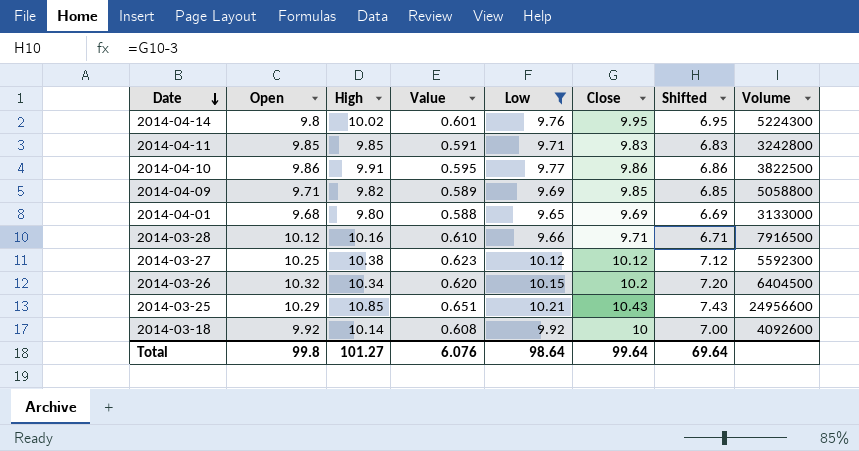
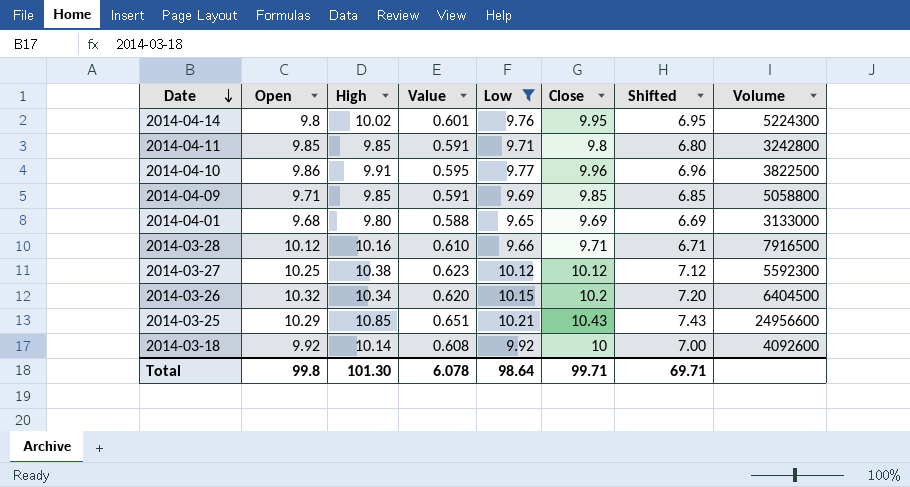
2014-04-11 | Close: 9.83 -> 9.8
2014-04-11 | Shifted: 6.83 -> 6.80
2014-04-10 | Close: 9.86 -> 9.96
2014-04-10 | Shifted: 6.86 -> 6.96
2014-04-09 | High: 9.82 -> 9.85
2014-04-09 | Value: 0.589 -> 0.591
Total | High: 101.27 -> 101.30
Total | Value: 6.076 -> 6.078
Total | Close: 99.64 -> 99.71
Total | Shifted: 69.64 -> 69.71

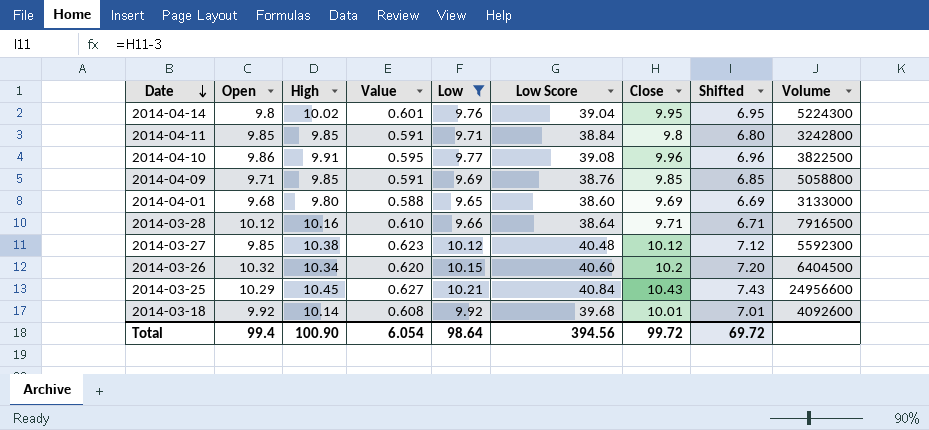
column Low Score | formula: none -> [Low] * 4
2014-03-27 | Open: 10.25 -> 9.85
2014-03-25 | High: 10.85 -> 10.45
2014-03-25 | Value: 0.651 -> 0.627
2014-03-18 | Close: 10 -> 10.01
2014-03-18 | Shifted: 7.00 -> 7.01
Total | Open: 99.8 -> 99.4
Total | High: 101.30 -> 100.90
Total | Value: 6.078 -> 6.054
Total | Close: 99.71 -> 99.72
Total | Shifted: 69.71 -> 69.72

